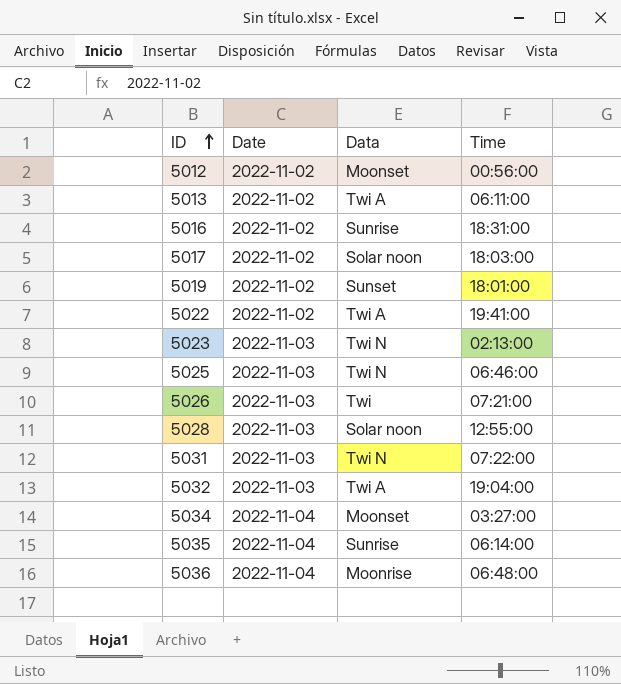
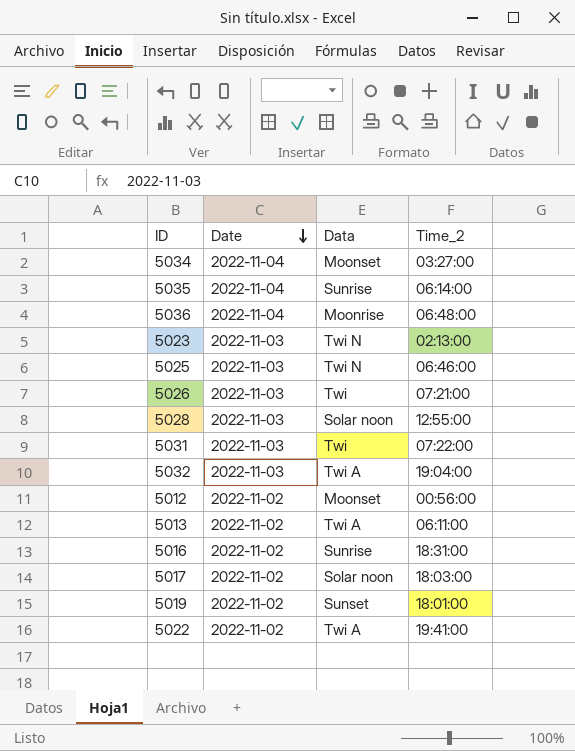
row order: ID ascending -> Date descending
column name: Time -> Time_2
5031 | Data: Twi N -> Twi

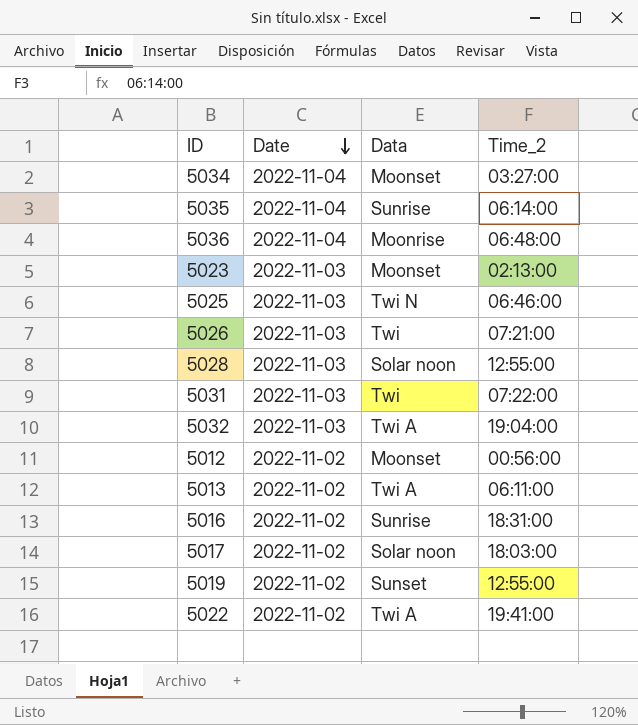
5023 | Data: Twi N -> Moonset
5019 | Time_2: 18:01:00 -> 12:55:00

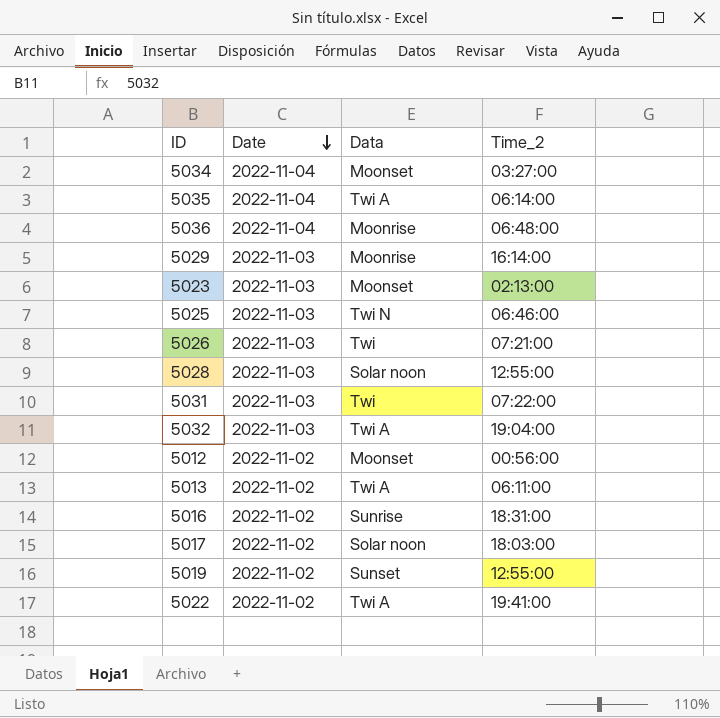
5035 | Data: Sunrise -> Twi A
row 5029: none -> 2022-11-03 | Moonrise | 16:14:00

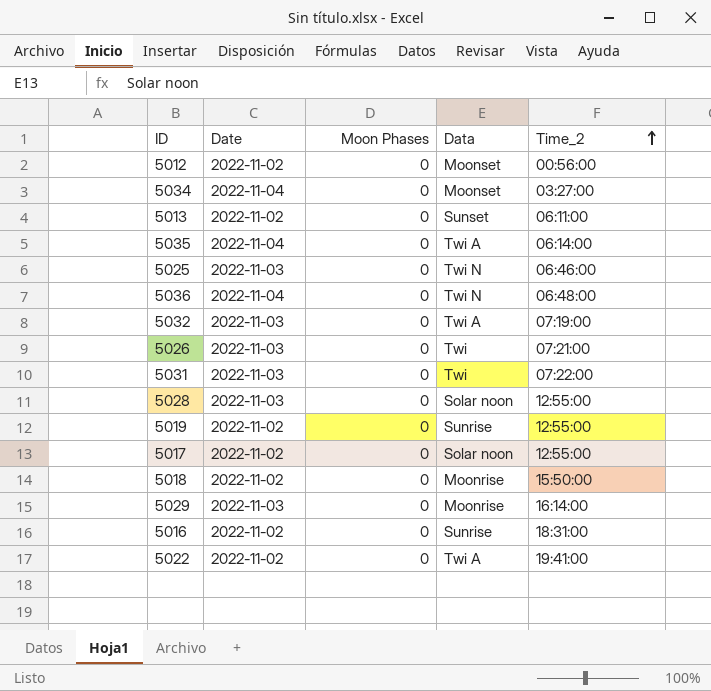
row order: Date descending -> Time_2 ascending
column Moon Phases | position: none -> 3
row 5023: 2022-11-03 | Moonset | 02:13:00 -> none
5013 | Data: Twi A -> Sunset
5036 | Data: Moonrise -> Twi N
5032 | Time_2: 19:04:00 -> 07:19:00
5019 | Data: Sunset -> Sunrise
5017 | Time_2: 18:03:00 -> 12:55:00
row 5018: none -> 2022-11-02 | 0 | Moonrise | 15:50:00

